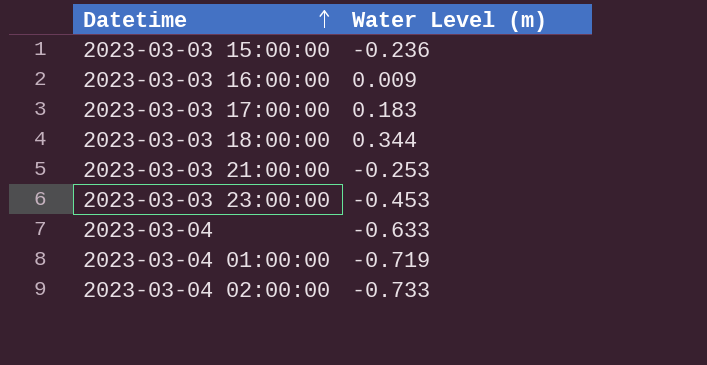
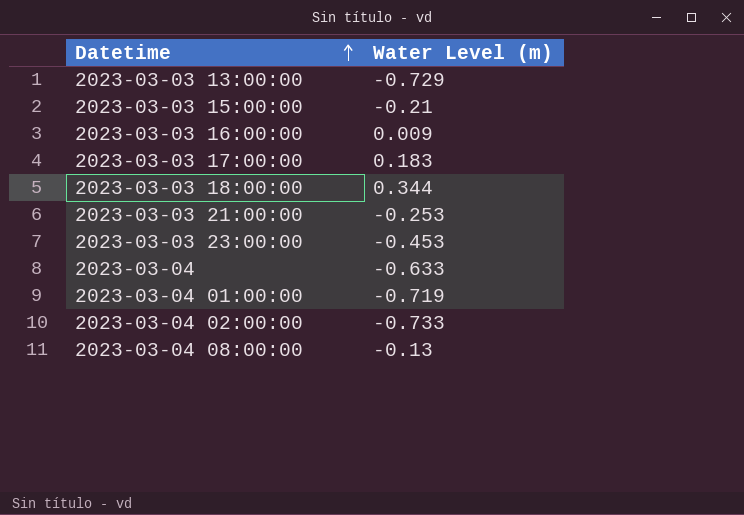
row 2023-03-03 13:00:00: none -> -0.729
2023-03-03 15:00:00 | Water Level (m): -0.236 -> -0.21
row 2023-03-04 08:00:00: none -> -0.13

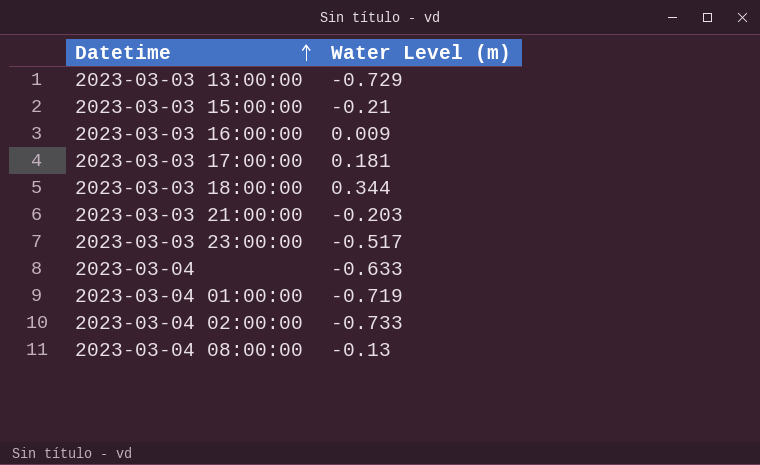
2023-03-03 17:00:00 | Water Level (m): 0.183 -> 0.181
2023-03-03 21:00:00 | Water Level (m): -0.253 -> -0.203
2023-03-03 23:00:00 | Water Level (m): -0.453 -> -0.517

